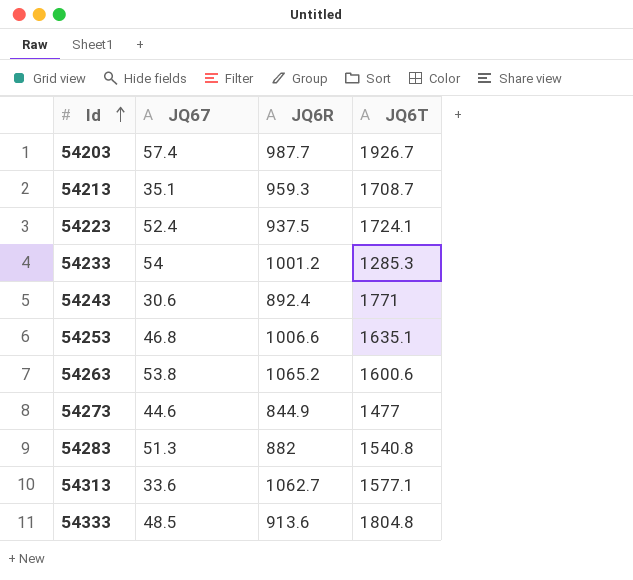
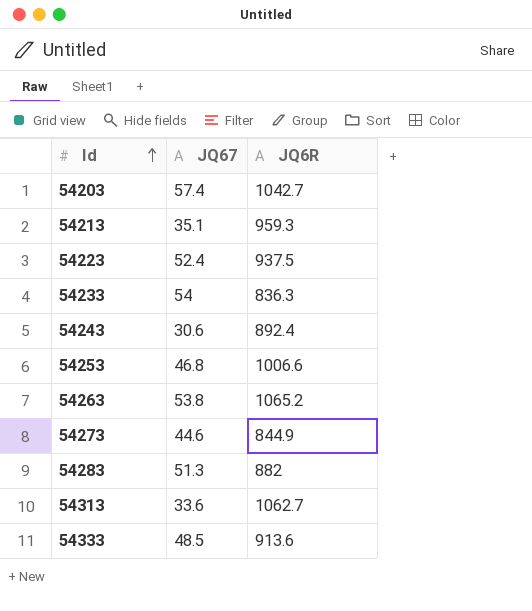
column JQ6T | position: 4 -> none
54203 | JQ6R: 987.7 -> 1042.7
54233 | JQ6R: 1001.2 -> 836.3

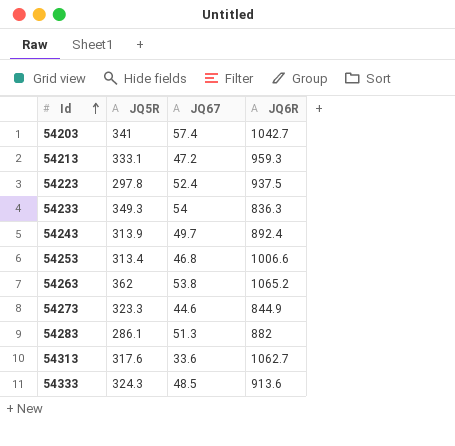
column JQ5R | position: none -> 2
54213 | JQ67: 35.1 -> 47.2
54243 | JQ67: 30.6 -> 49.7

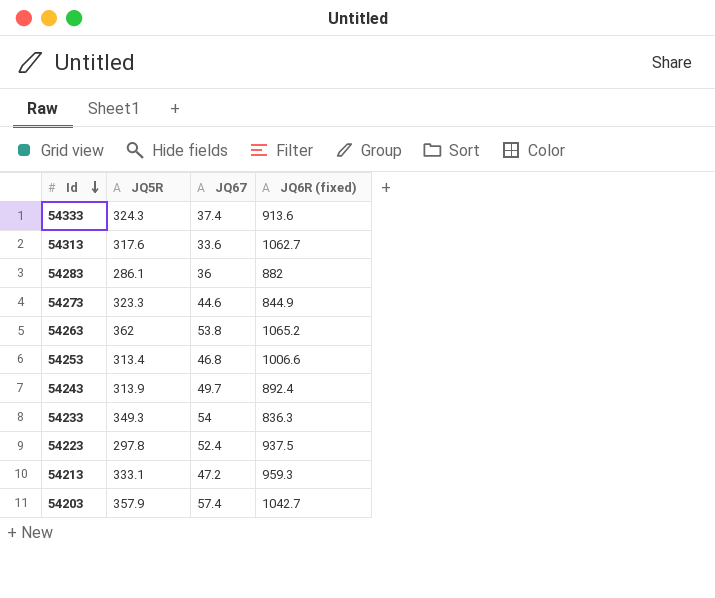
row order: Id ascending -> Id descending
column name: JQ6R -> JQ6R (fixed)
54333 | JQ67: 48.5 -> 37.4
54283 | JQ67: 51.3 -> 36
54203 | JQ5R: 341 -> 357.9

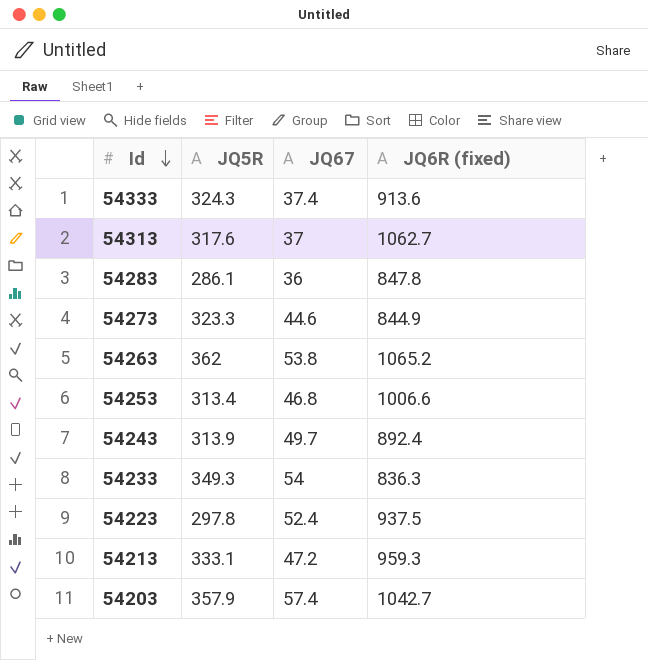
54313 | JQ67: 33.6 -> 37
54283 | JQ6R (fixed): 882 -> 847.8

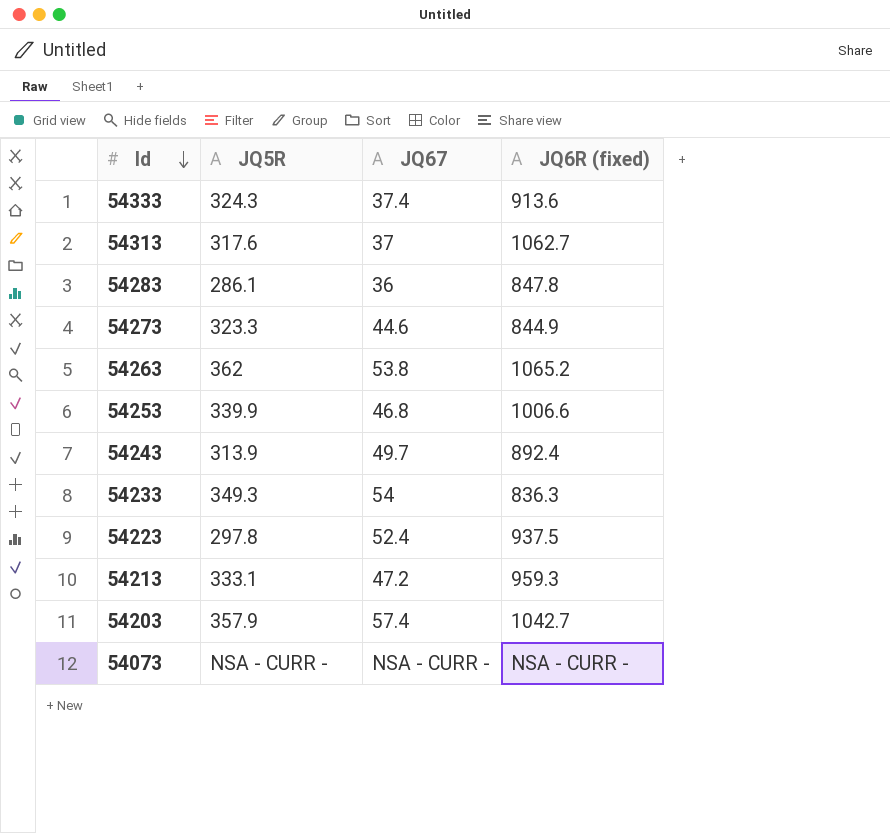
54253 | JQ5R: 313.4 -> 339.9
row 54073: none -> NSA - CURR - | NSA - CURR - | NSA - CURR -

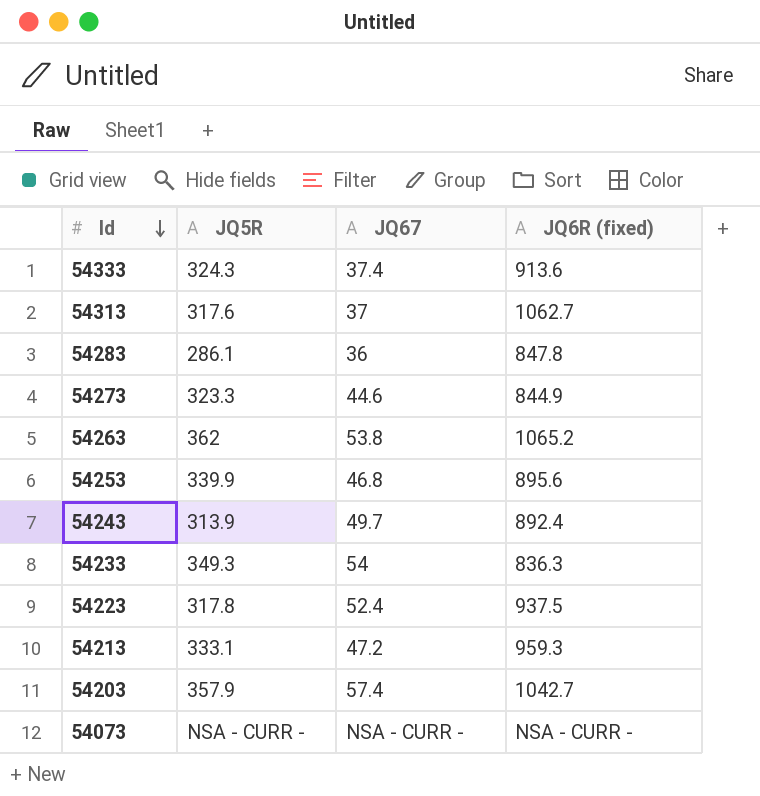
54253 | JQ6R (fixed): 1006.6 -> 895.6
54223 | JQ5R: 297.8 -> 317.8

